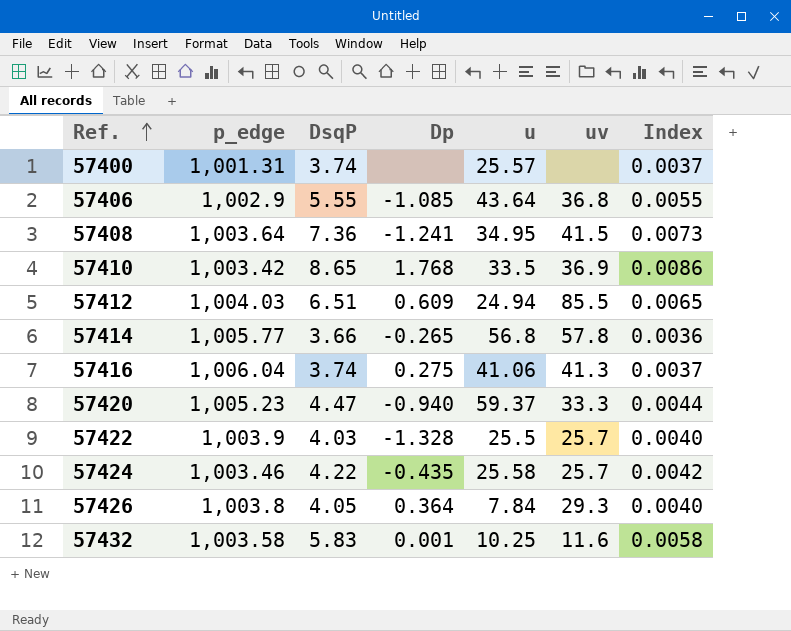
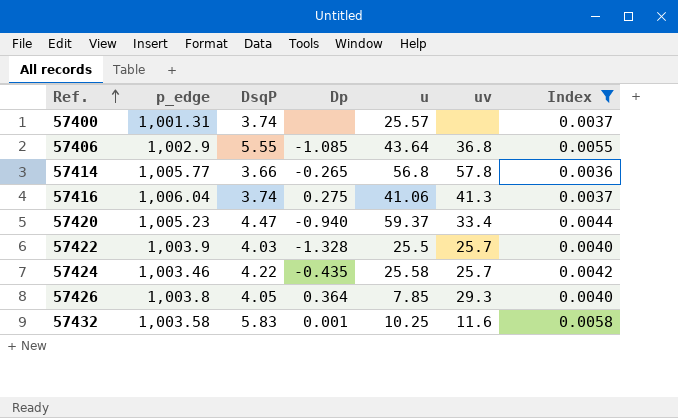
filter: none -> Index <= 0.0058
57420 | uv: 33.3 -> 33.4
57426 | u: 7.84 -> 7.85

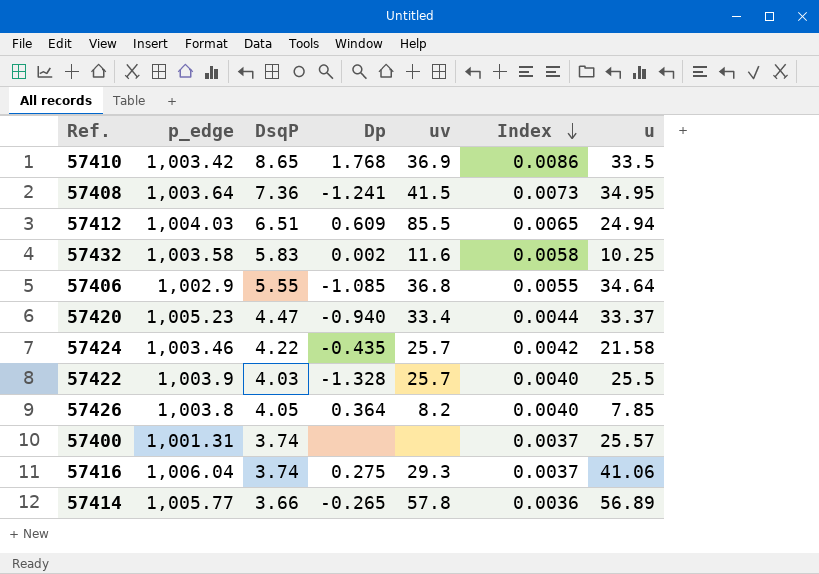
filter: Index <= 0.0058 -> none
row order: Ref. ascending -> Index descending
column u | position: 5 -> 7
57432 | Dp: 0.001 -> 0.002
57406 | u: 43.64 -> 34.64
57420 | u: 59.37 -> 33.37
57424 | u: 25.58 -> 21.58
57426 | uv: 29.3 -> 8.2
57416 | uv: 41.3 -> 29.3
57414 | u: 56.8 -> 56.89

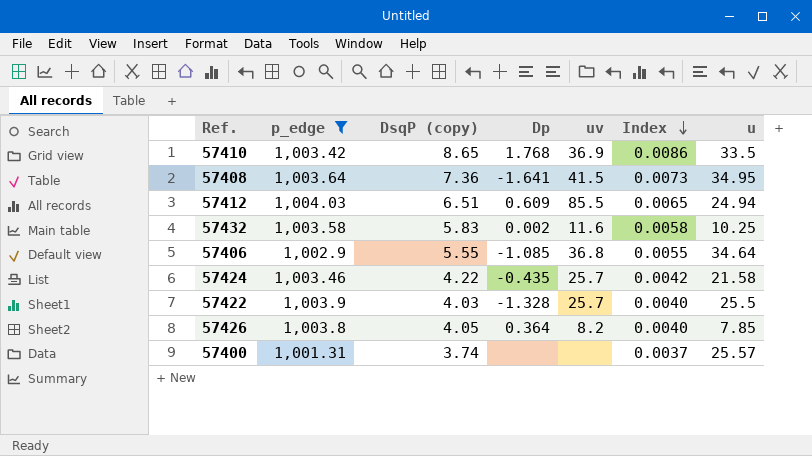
filter: none -> p_edge <= 1,004.03
column name: DsqP -> DsqP (copy)
57408 | Dp: -1.241 -> -1.641

